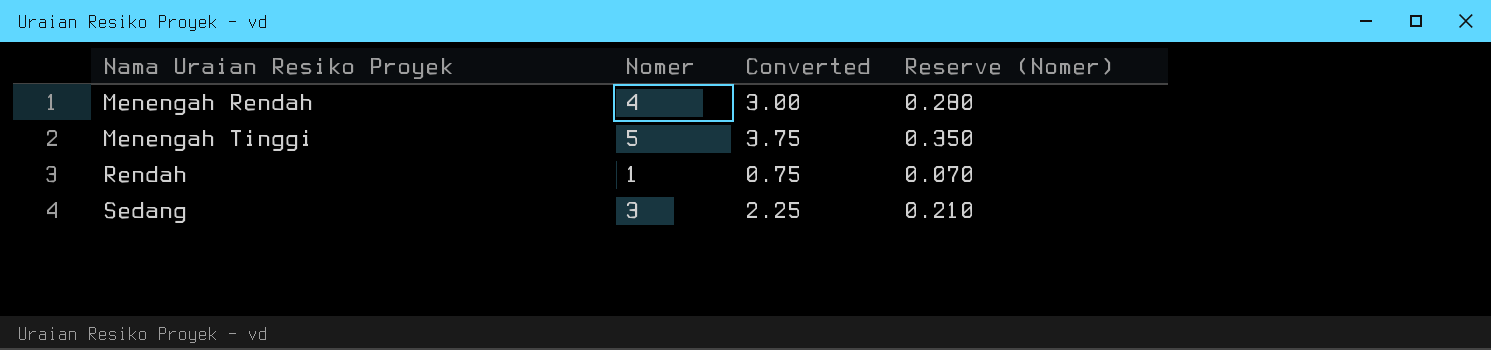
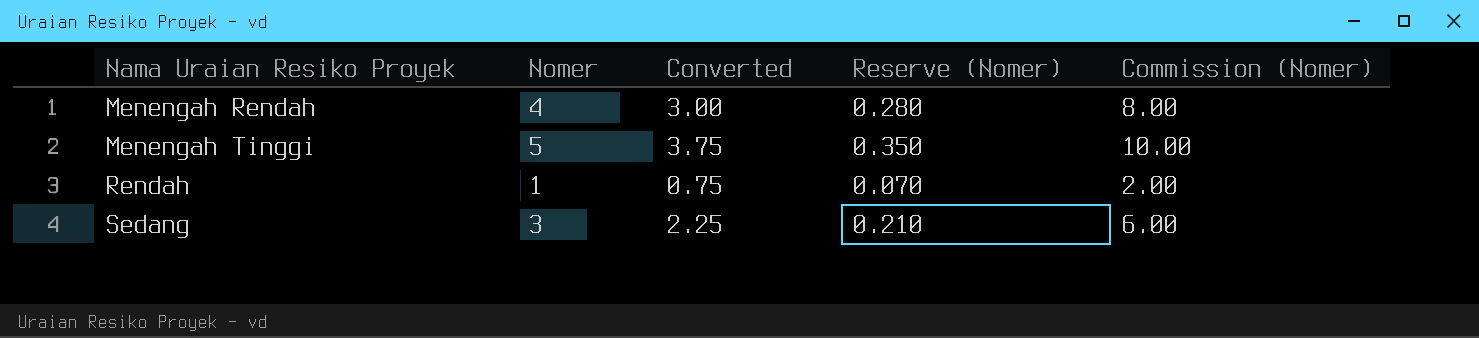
column Commission (Nomer) | formula: none -> [Nomer] * 2

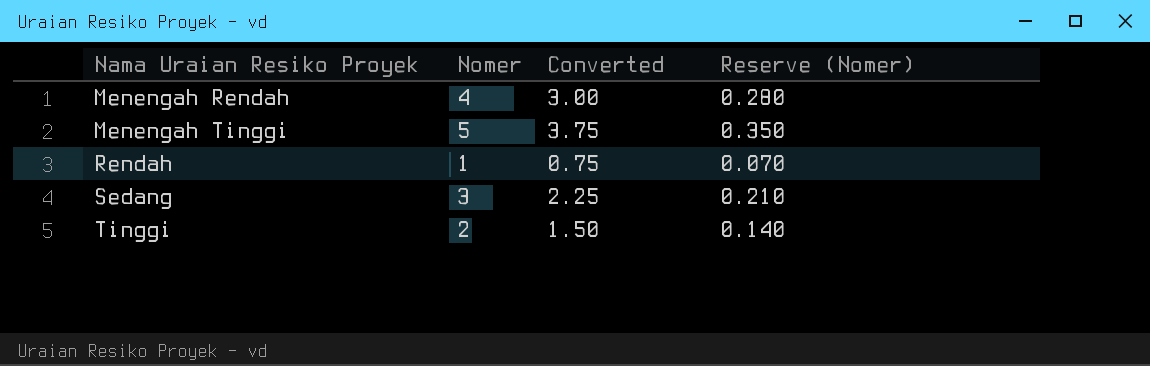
column Commission (Nomer) | formula: [Nomer] * 2 -> none
row Tinggi: none -> 2 | 1.50 | 0.140

